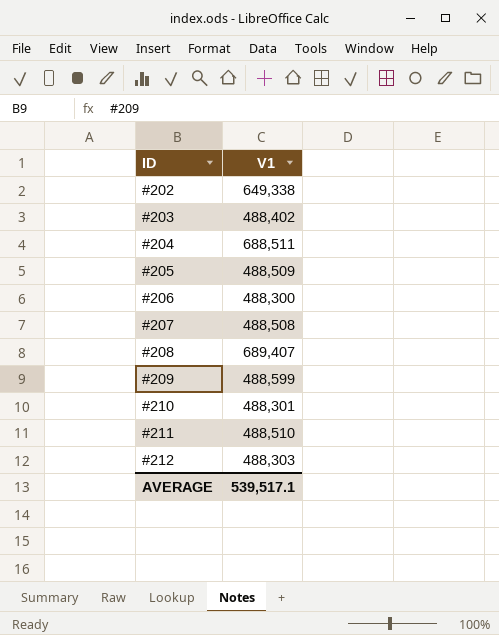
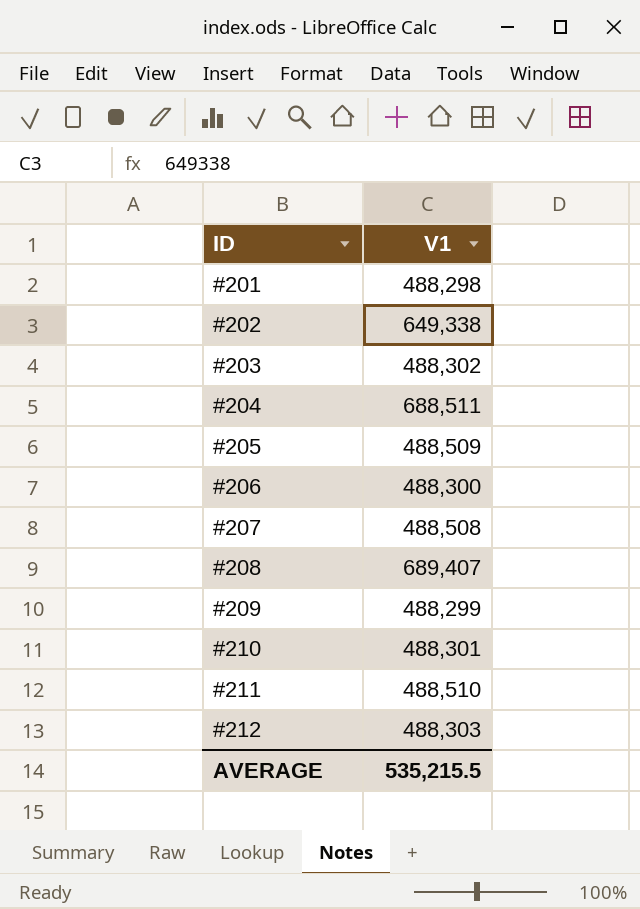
row #201: none -> 488,298
#203 | V1: 488,402 -> 488,302
#209 | V1: 488,599 -> 488,299
AVERAGE | V1: 539,517.1 -> 535,215.5

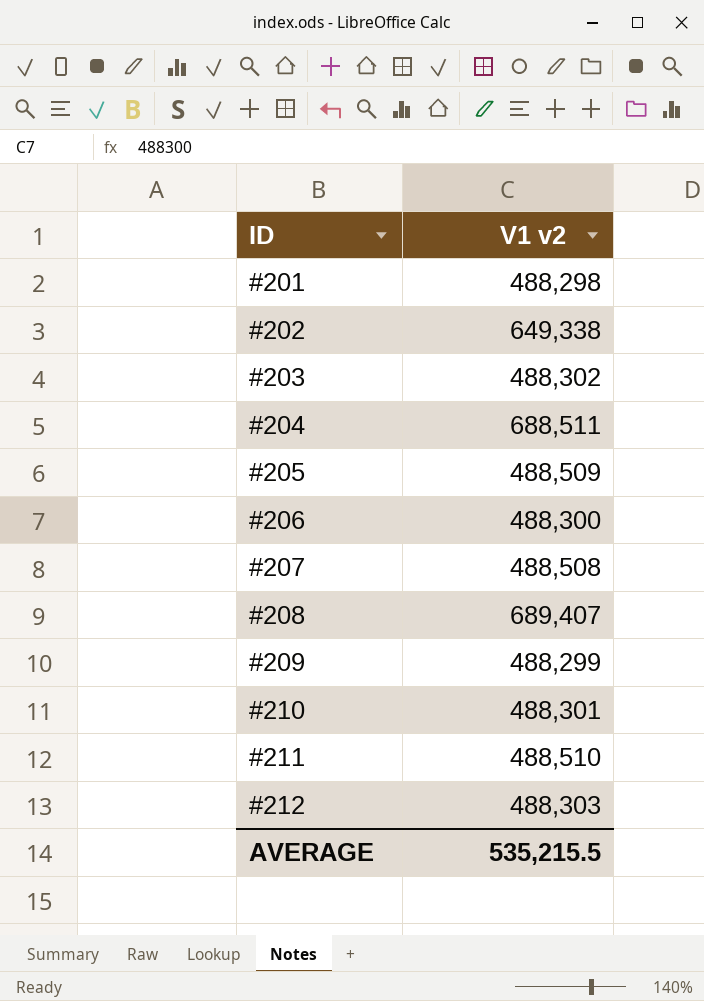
column name: V1 -> V1 v2

